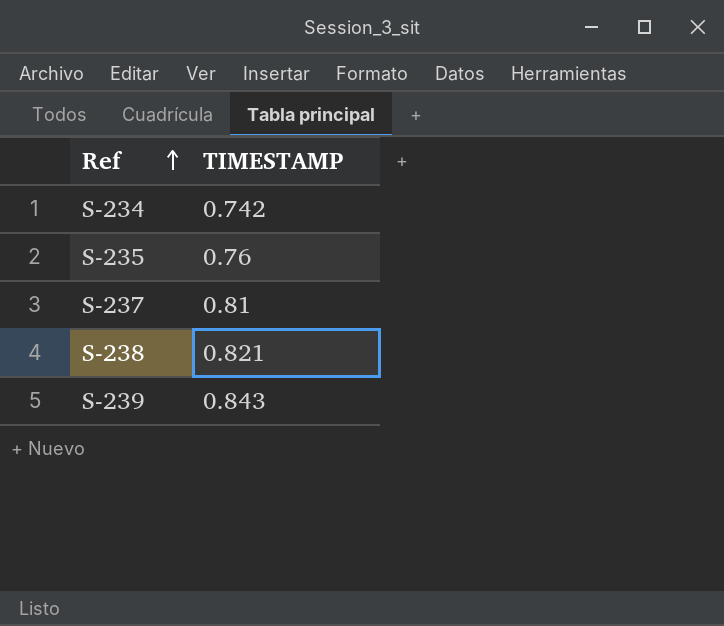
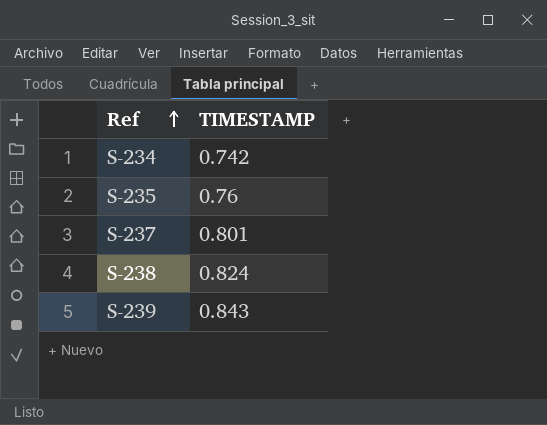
S-237 | TIMESTAMP: 0.81 -> 0.801
S-238 | TIMESTAMP: 0.821 -> 0.824

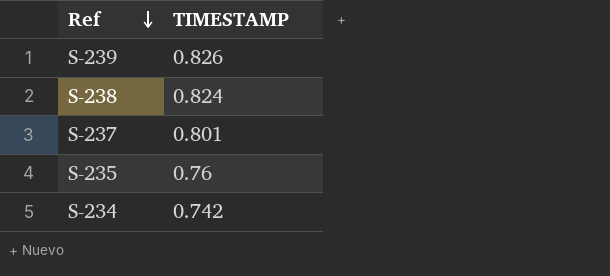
row order: Ref ascending -> Ref descending
S-239 | TIMESTAMP: 0.843 -> 0.826

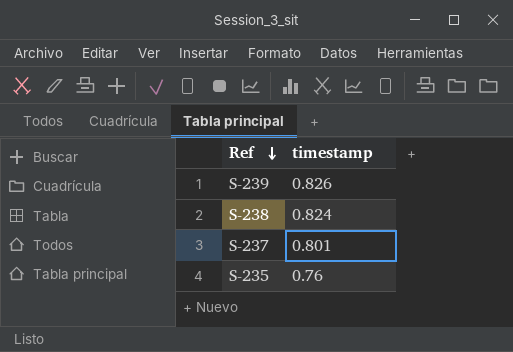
column name: TIMESTAMP -> timestamp
row S-234: 0.742 -> none

